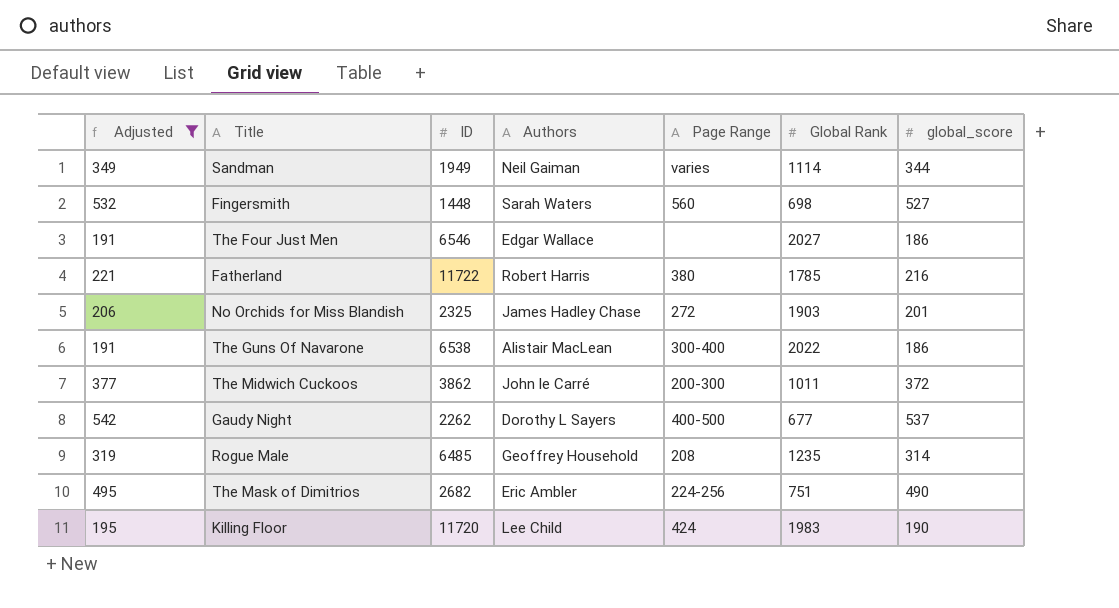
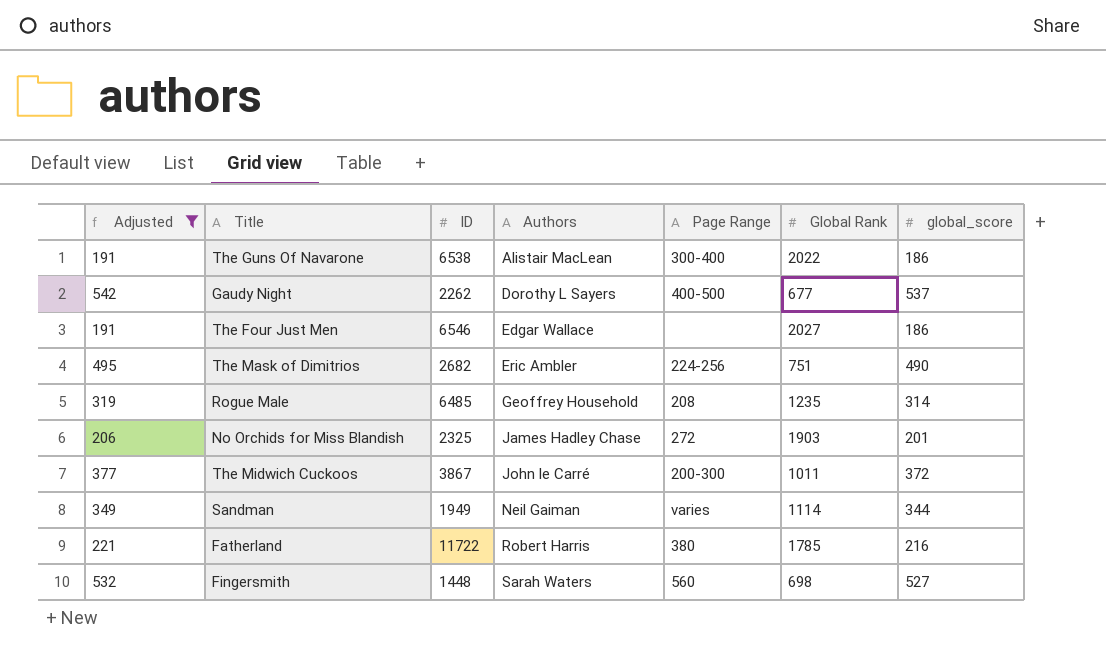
row order: none -> Authors ascending
row Killing Floor: 195 | 11720 | Lee Child | 424 | 1983 | 190 -> none
The Midwich Cuckoos | ID: 3862 -> 3867

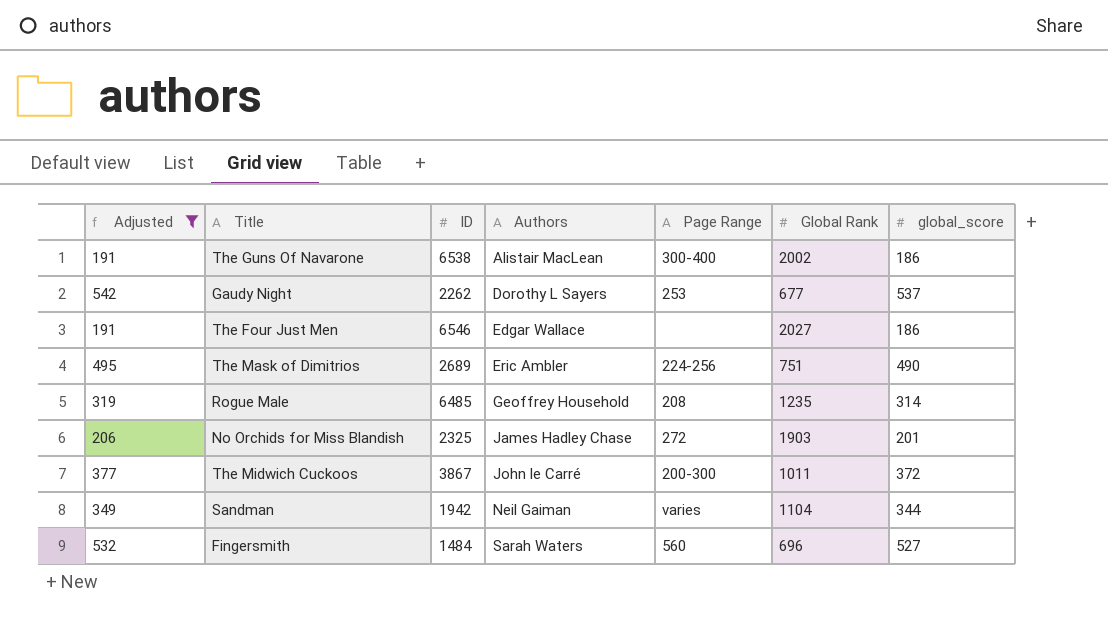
row Fatherland: 221 | 11722 | Robert Harris | 380 | 1785 | 216 -> none
The Guns Of Navarone | Global Rank: 2022 -> 2002
Gaudy Night | Page Range: 400-500 -> 253
The Mask of Dimitrios | ID: 2682 -> 2689
Sandman | ID: 1949 -> 1942
Sandman | Global Rank: 1114 -> 1104
Fingersmith | ID: 1448 -> 1484
Fingersmith | Global Rank: 698 -> 696

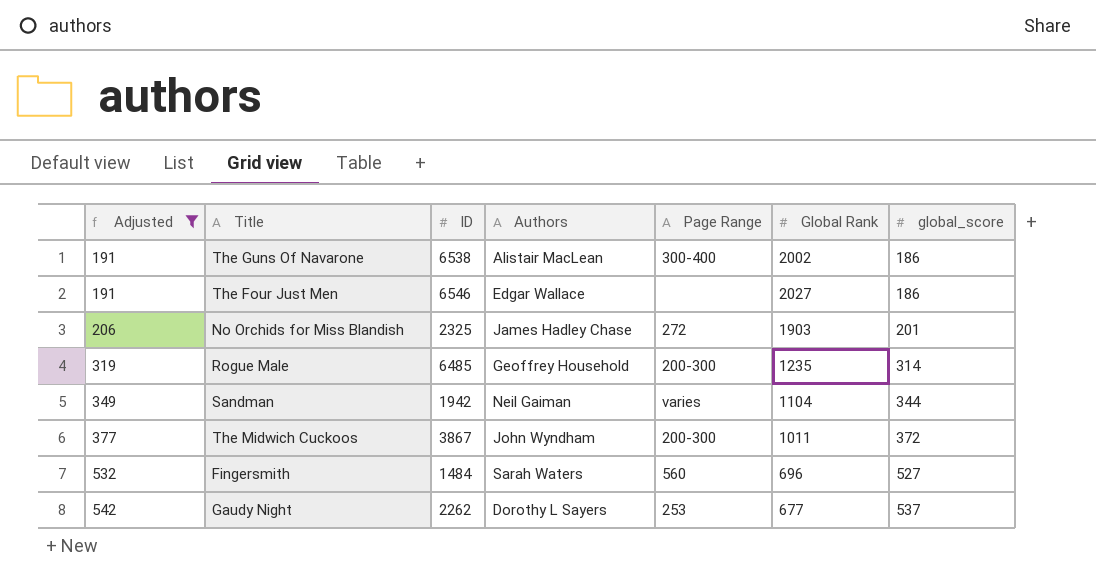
row order: Authors ascending -> Adjusted ascending
row The Mask of Dimitrios: 495 | 2689 | Eric Ambler | 224-256 | 751 | 490 -> none
Rogue Male | Page Range: 208 -> 200-300
The Midwich Cuckoos | Authors: John le Carré -> John Wyndham

